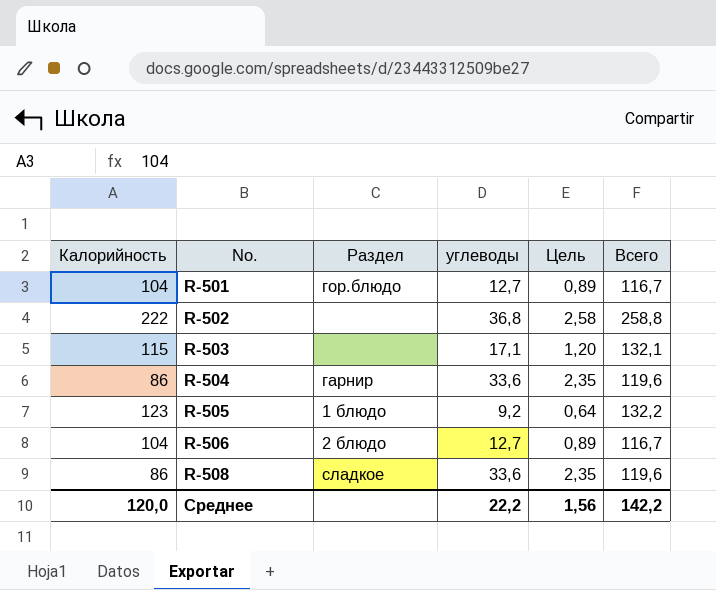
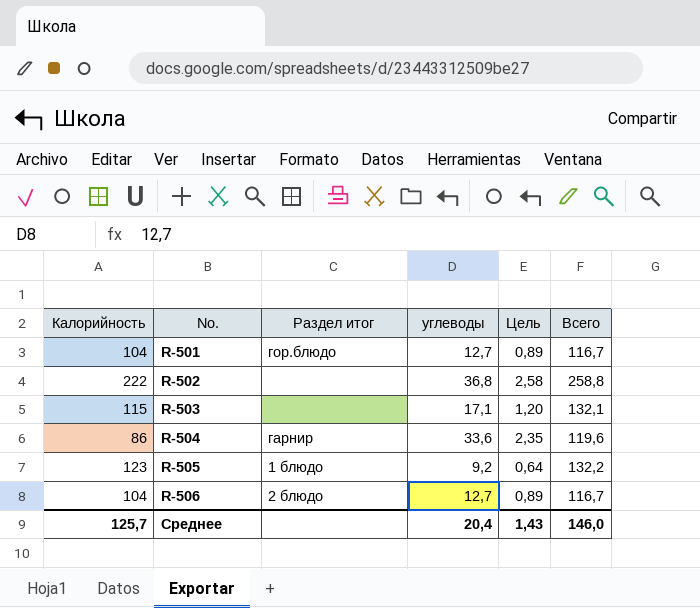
column name: Раздел -> Раздел итог
row R-508: 86 | сладкое | 33,6 | 2,35 | 119,6 -> none
Среднее | Калорийность: 120,0 -> 125,7
Среднее | углеводы: 22,2 -> 20,4
Среднее | Цель: 1,56 -> 1,43
Среднее | Всего: 142,2 -> 146,0

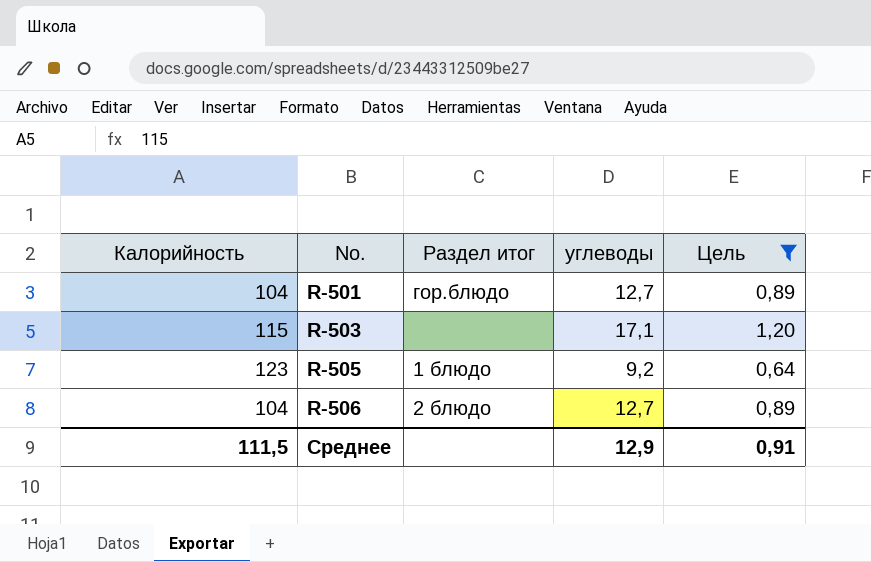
filter: none -> Цель <= 1,20
column Всего | formula: [Калорийность] + [углеводы] -> none
Среднее | Калорийность: 125,7 -> 111,5
Среднее | углеводы: 20,4 -> 12,9
Среднее | Цель: 1,43 -> 0,91

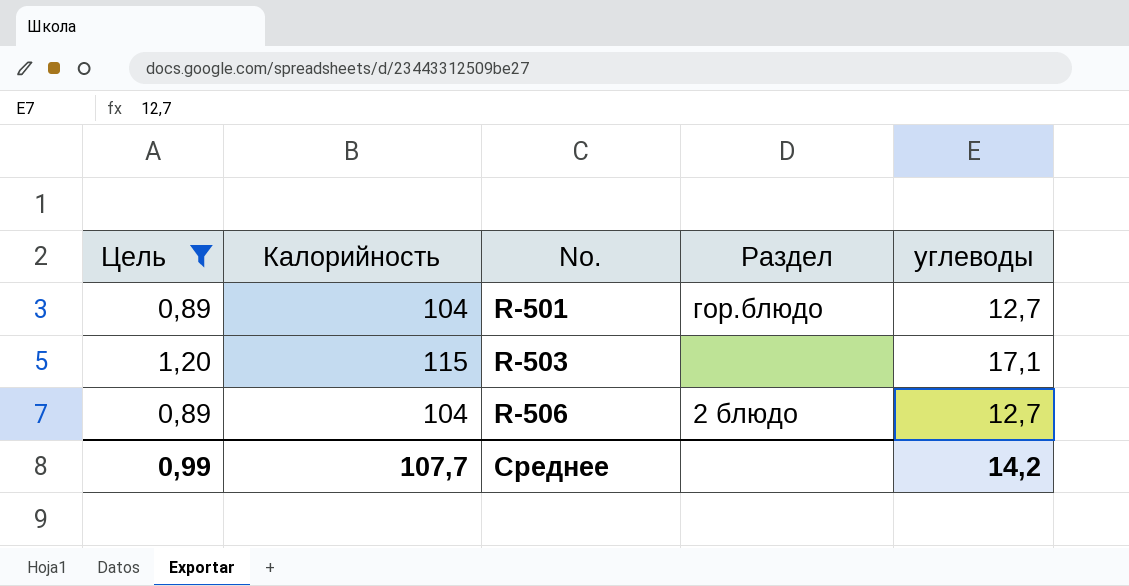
column Цель | position: 5 -> 1
column name: Раздел итог -> Раздел
row R-505: 123 | 1 блюдо | 9,2 | 0,64 -> none
Среднее | Цель: 0,91 -> 0,99
Среднее | Калорийность: 111,5 -> 107,7
Среднее | углеводы: 12,9 -> 14,2

